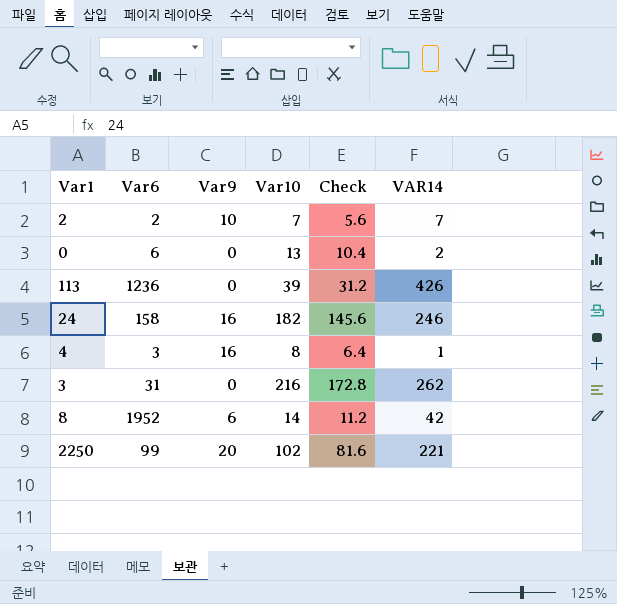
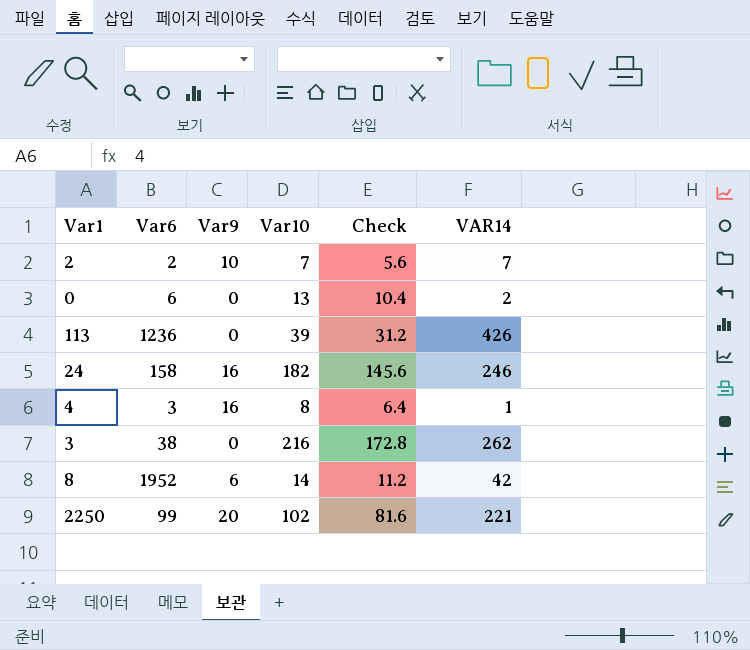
3 | Var6: 31 -> 38

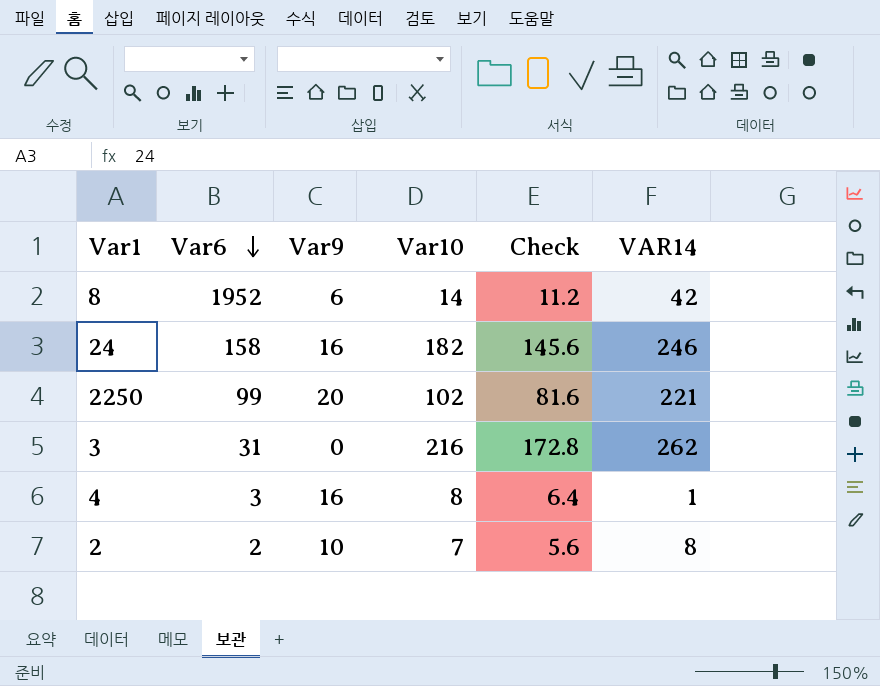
row order: none -> Var6 descending
row 0: 6 | 0 | 13 | 10.4 | 2 -> none
row 113: 1236 | 0 | 39 | 31.2 | 426 -> none
3 | Var6: 38 -> 31
2 | VAR14: 7 -> 8

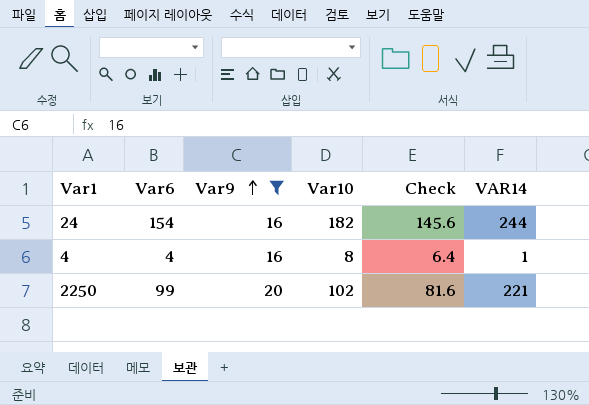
filter: none -> Var9 >= 16
row order: Var6 descending -> Var9 ascending
24 | Var6: 158 -> 154
24 | VAR14: 246 -> 244
4 | Var6: 3 -> 4

